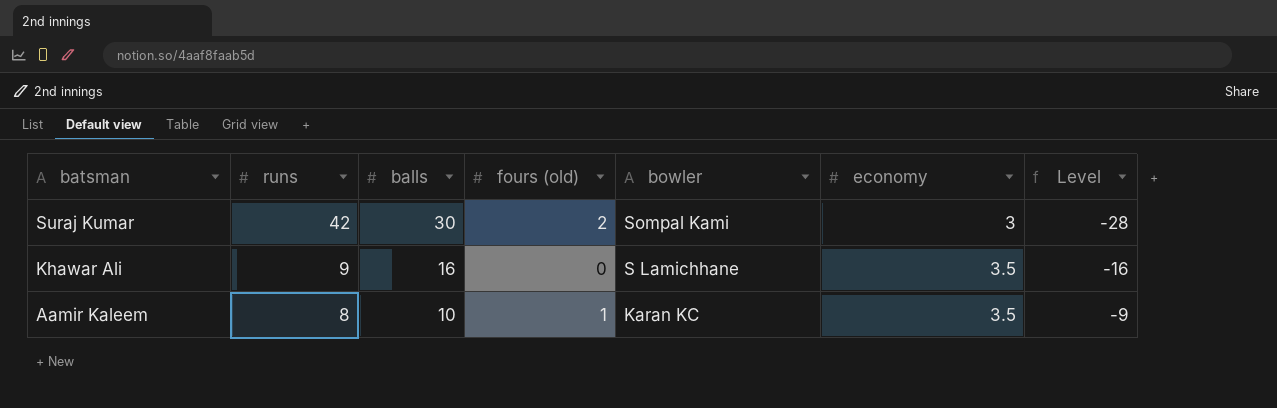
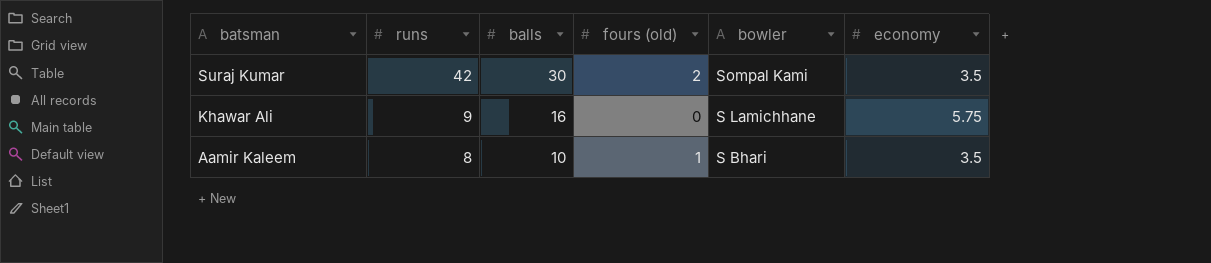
column Level | formula: [fours (old)] - [balls] -> none
Suraj Kumar | economy: 3 -> 3.5
Khawar Ali | economy: 3.5 -> 5.75
Aamir Kaleem | bowler: Karan KC -> S Bhari

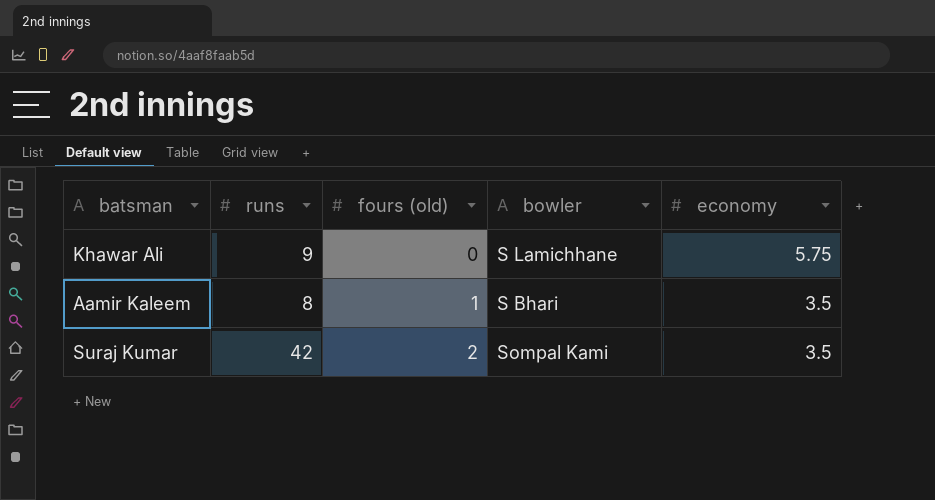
row order: batsman descending -> fours (old) ascending
column balls | position: 3 -> none

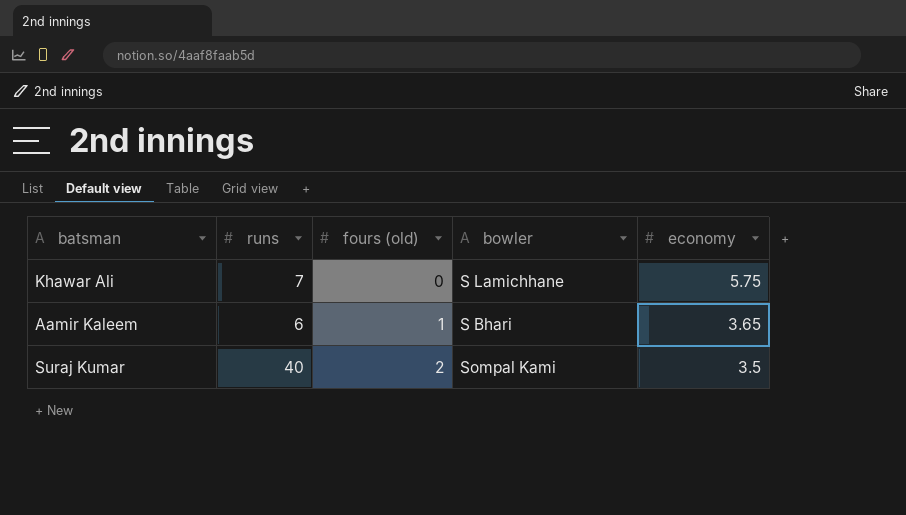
Khawar Ali | runs: 9 -> 7
Aamir Kaleem | runs: 8 -> 6
Aamir Kaleem | economy: 3.5 -> 3.65
Suraj Kumar | runs: 42 -> 40

